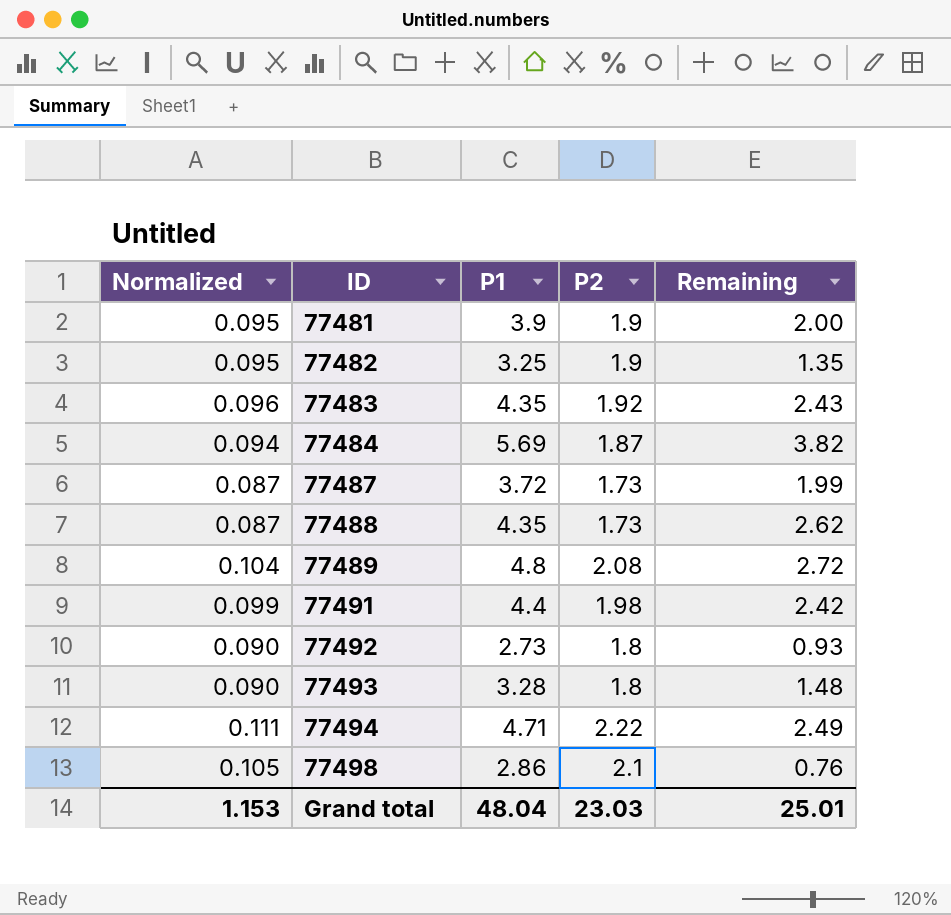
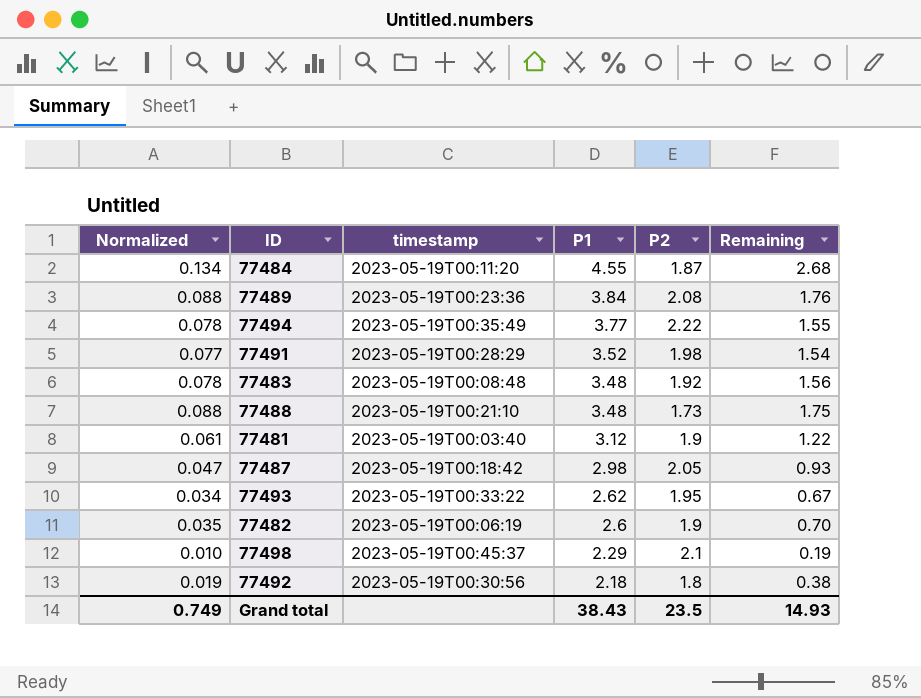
row order: ID ascending -> P1 descending
column Normalized | formula: [P2] * 0.05 -> [Remaining] * 0.05
column timestamp | position: none -> 3
77484 | P1: 5.69 -> 4.55
77484 | Remaining: 3.82 -> 2.68
77489 | P1: 4.8 -> 3.84
77489 | Remaining: 2.72 -> 1.76
77494 | P1: 4.71 -> 3.77
77494 | Remaining: 2.49 -> 1.55
77491 | P1: 4.4 -> 3.52
77491 | Remaining: 2.42 -> 1.54
77483 | P1: 4.35 -> 3.48
77483 | Remaining: 2.43 -> 1.56
77488 | P1: 4.35 -> 3.48
77488 | Remaining: 2.62 -> 1.75
77481 | P1: 3.9 -> 3.12
77481 | Remaining: 2.00 -> 1.22
77487 | P1: 3.72 -> 2.98
77487 | P2: 1.73 -> 2.05
77487 | Remaining: 1.99 -> 0.93
77493 | P1: 3.28 -> 2.62
77493 | P2: 1.8 -> 1.95
77493 | Remaining: 1.48 -> 0.67
77482 | P1: 3.25 -> 2.6
77482 | Remaining: 1.35 -> 0.70
77498 | P1: 2.86 -> 2.29
77498 | Remaining: 0.76 -> 0.19
77492 | P1: 2.73 -> 2.18
77492 | Remaining: 0.93 -> 0.38
Grand total | Normalized: 1.153 -> 0.749
Grand total | P1: 48.04 -> 38.43
Grand total | P2: 23.03 -> 23.5
Grand total | Remaining: 25.01 -> 14.93

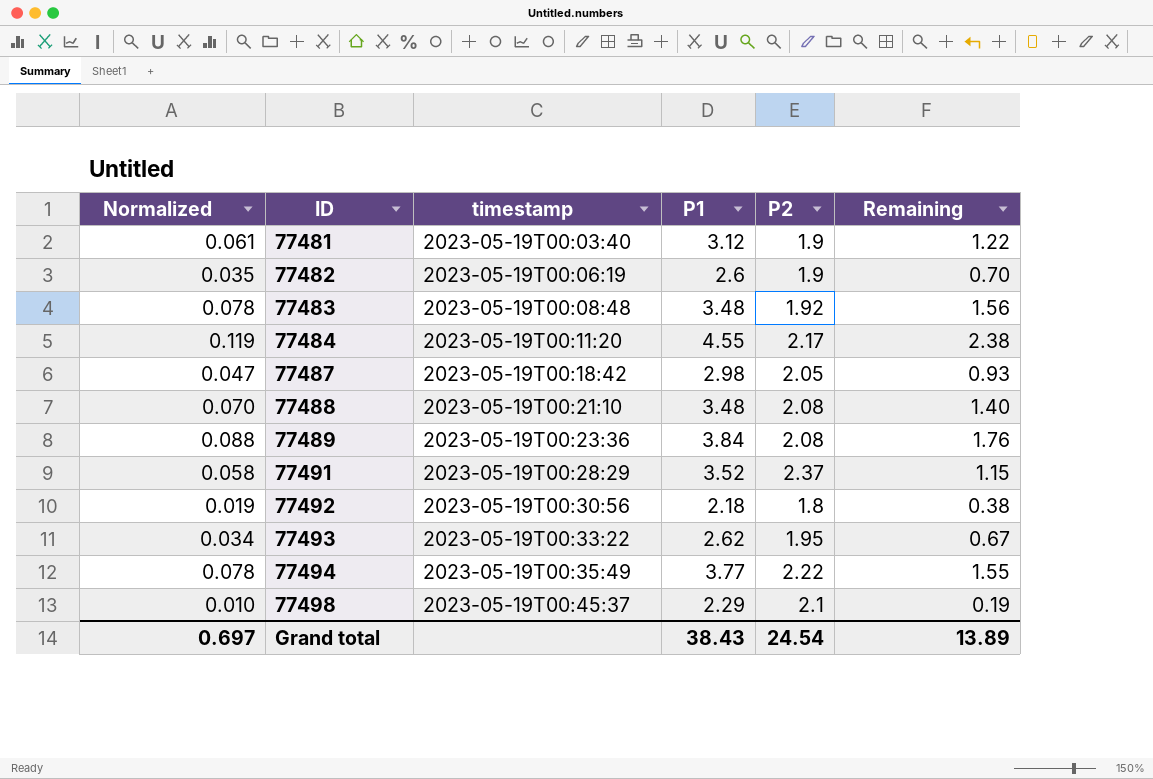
row order: P1 descending -> ID ascending
77484 | Normalized: 0.134 -> 0.119
77484 | P2: 1.87 -> 2.17
77484 | Remaining: 2.68 -> 2.38
77488 | Normalized: 0.088 -> 0.070
77488 | P2: 1.73 -> 2.08
77488 | Remaining: 1.75 -> 1.40
77491 | Normalized: 0.077 -> 0.058
77491 | P2: 1.98 -> 2.37
77491 | Remaining: 1.54 -> 1.15
Grand total | Normalized: 0.749 -> 0.697
Grand total | P2: 23.5 -> 24.54
Grand total | Remaining: 14.93 -> 13.89

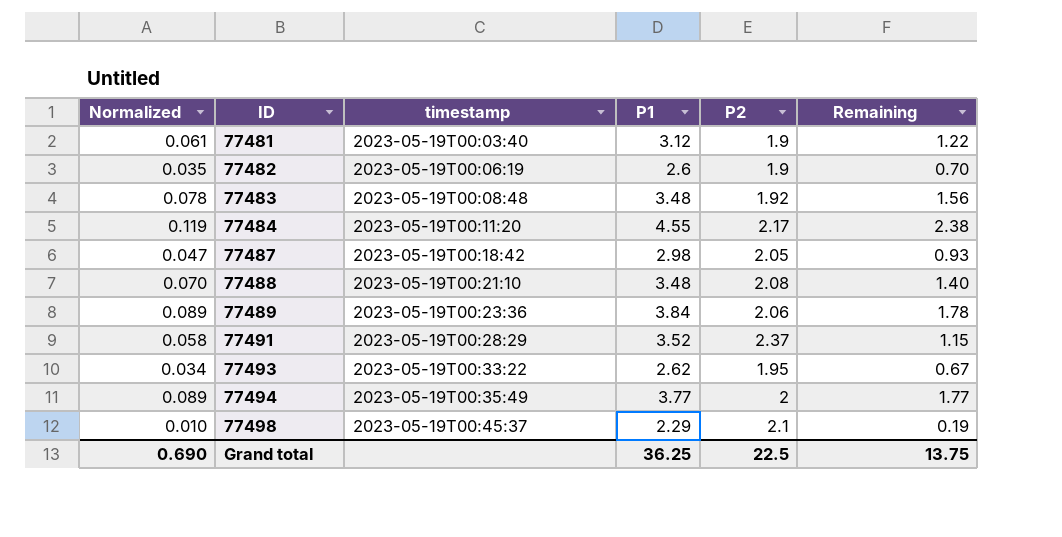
row 77492: 0.019 | 2023-05-19T00:30:56 | 2.18 | 1.8 | 0.38 -> none
77489 | Normalized: 0.088 -> 0.089
77489 | P2: 2.08 -> 2.06
77489 | Remaining: 1.76 -> 1.78
77494 | Normalized: 0.078 -> 0.089
77494 | P2: 2.22 -> 2
77494 | Remaining: 1.55 -> 1.77
Grand total | Normalized: 0.697 -> 0.690
Grand total | P1: 38.43 -> 36.25
Grand total | P2: 24.54 -> 22.5
Grand total | Remaining: 13.89 -> 13.75

